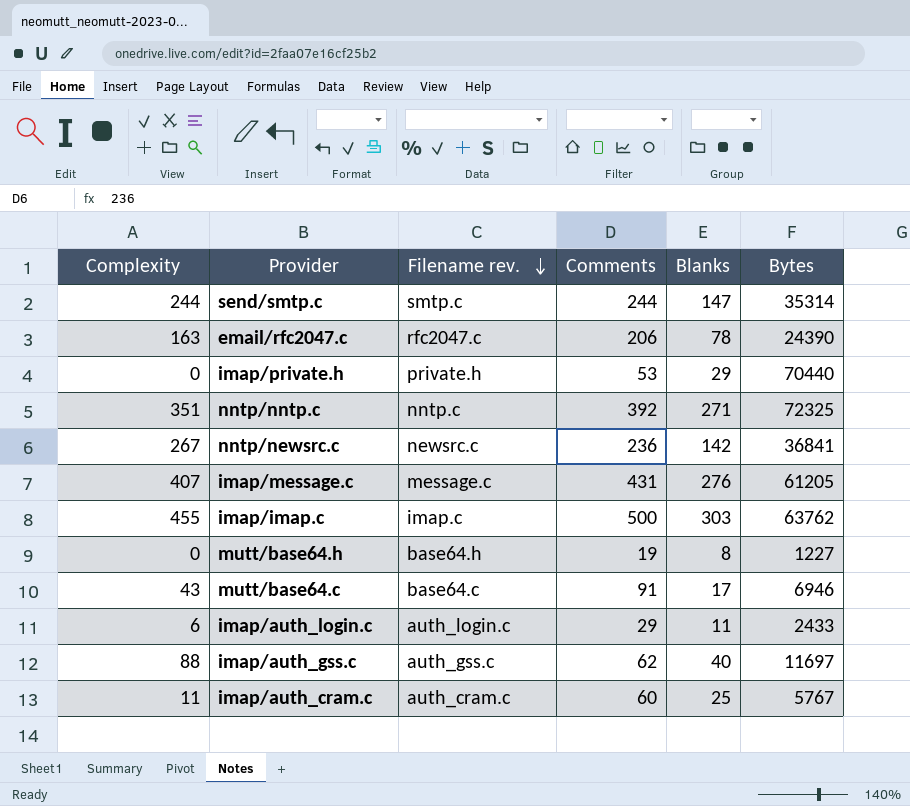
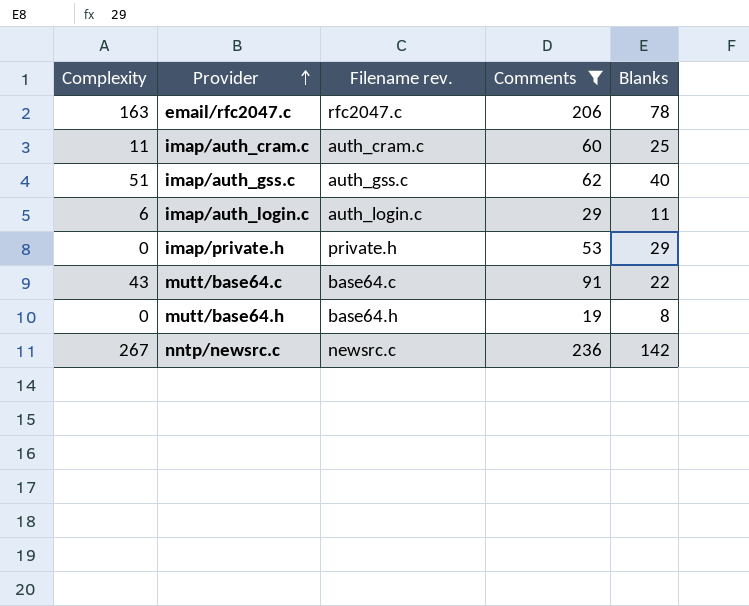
filter: none -> Comments <= 236
row order: Filename rev. descending -> Provider ascending
column Bytes | position: 6 -> none
imap/auth_gss.c | Complexity: 88 -> 51
mutt/base64.c | Blanks: 17 -> 22

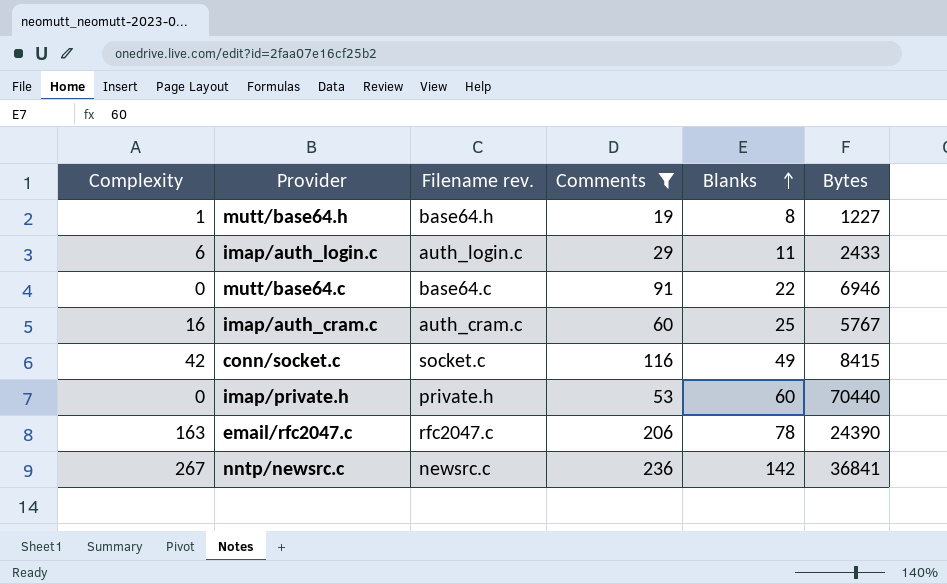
row order: Provider ascending -> Blanks ascending
column Bytes | position: none -> 6
row imap/auth_gss.c: 51 | auth_gss.c | 62 | 40 -> none
mutt/base64.h | Complexity: 0 -> 1
mutt/base64.c | Complexity: 43 -> 0
imap/auth_cram.c | Complexity: 11 -> 16
row conn/socket.c: none -> 42 | socket.c | 116 | 49 | 8415
imap/private.h | Blanks: 29 -> 60

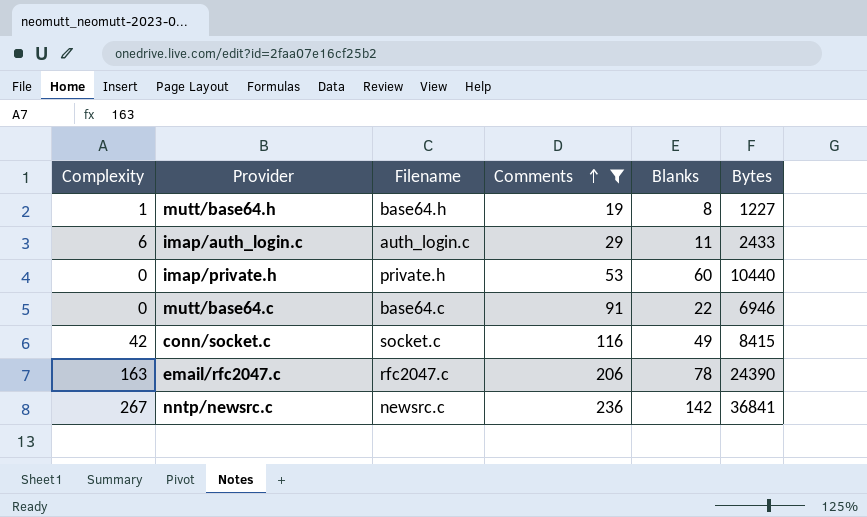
row order: Blanks ascending -> Comments ascending
column name: Filename rev. -> Filename
row imap/auth_cram.c: 16 | auth_cram.c | 60 | 25 | 5767 -> none
imap/private.h | Bytes: 70440 -> 10440

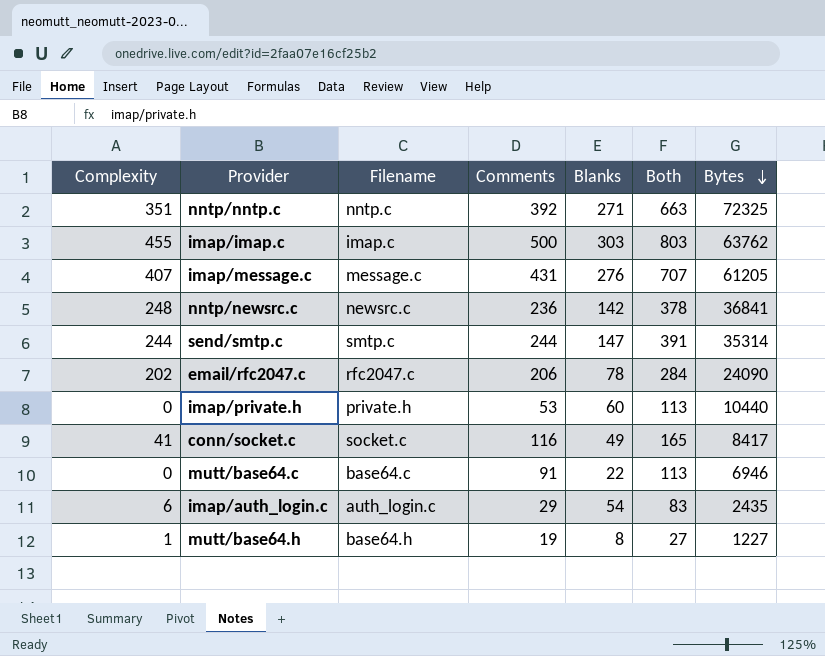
filter: Comments <= 236 -> none
row order: Comments ascending -> Bytes descending
column Both | formula: none -> [Comments] + [Blanks]
nntp/newsrc.c | Complexity: 267 -> 248
email/rfc2047.c | Complexity: 163 -> 202
email/rfc2047.c | Bytes: 24390 -> 24090
conn/socket.c | Complexity: 42 -> 41
conn/socket.c | Bytes: 8415 -> 8417
imap/auth_login.c | Blanks: 11 -> 54
imap/auth_login.c | Bytes: 2433 -> 2435

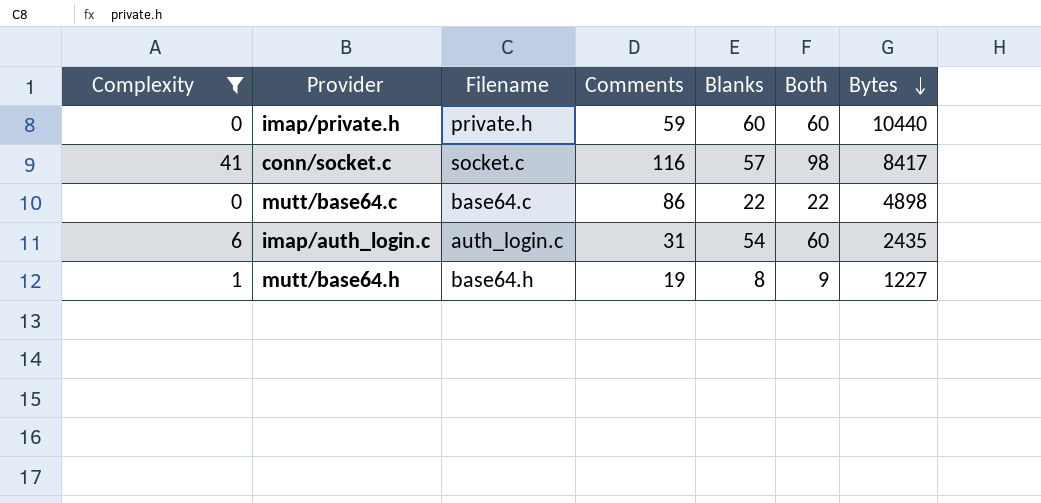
filter: none -> Complexity <= 41
column Both | formula: [Comments] + [Blanks] -> [Complexity] + [Blanks]
imap/private.h | Comments: 53 -> 59
conn/socket.c | Blanks: 49 -> 57
mutt/base64.c | Comments: 91 -> 86
mutt/base64.c | Bytes: 6946 -> 4898
imap/auth_login.c | Comments: 29 -> 31

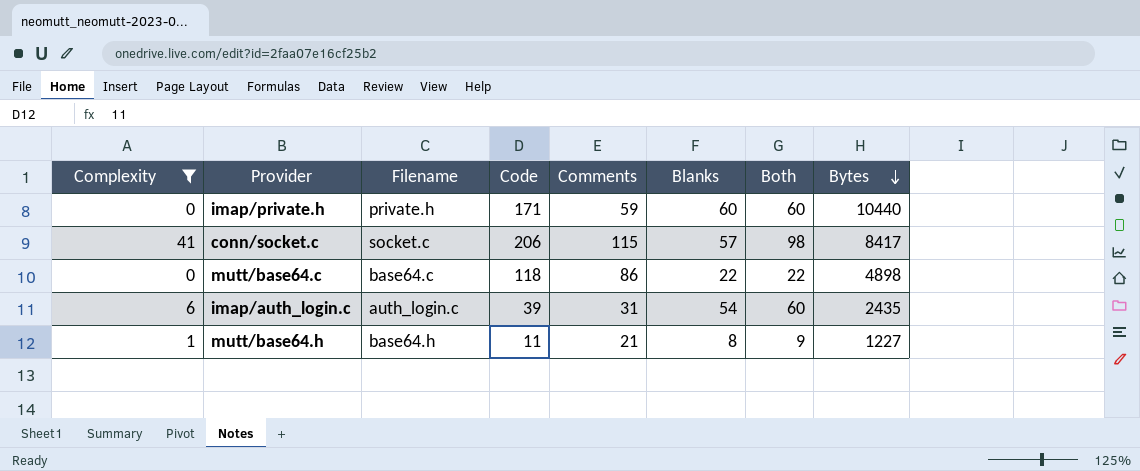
column Code | position: none -> 4
conn/socket.c | Comments: 116 -> 115
mutt/base64.h | Comments: 19 -> 21

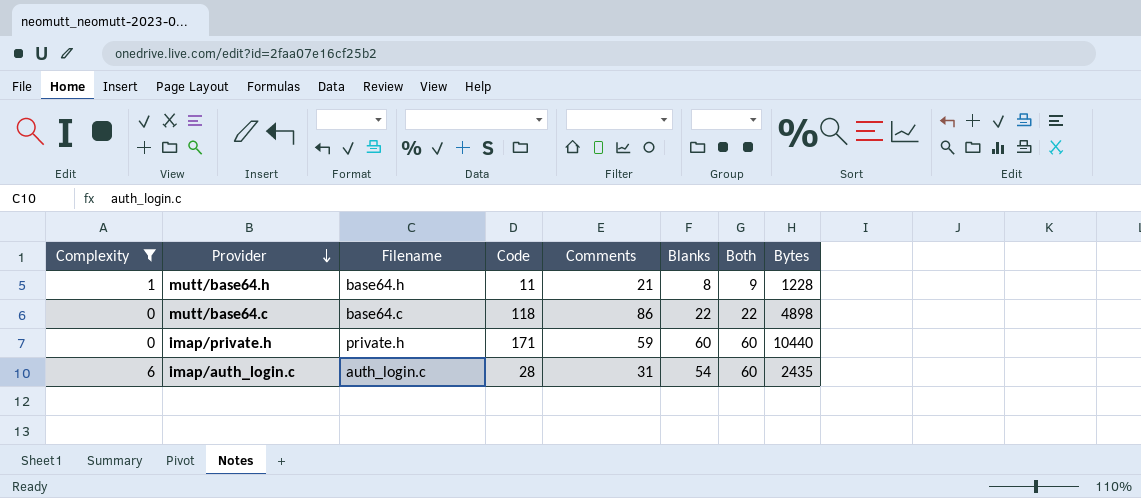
row order: Bytes descending -> Provider descending
row conn/socket.c: 41 | socket.c | 206 | 115 | 57 | 98 | 8417 -> none
mutt/base64.h | Bytes: 1227 -> 1228
imap/auth_login.c | Code: 39 -> 28

